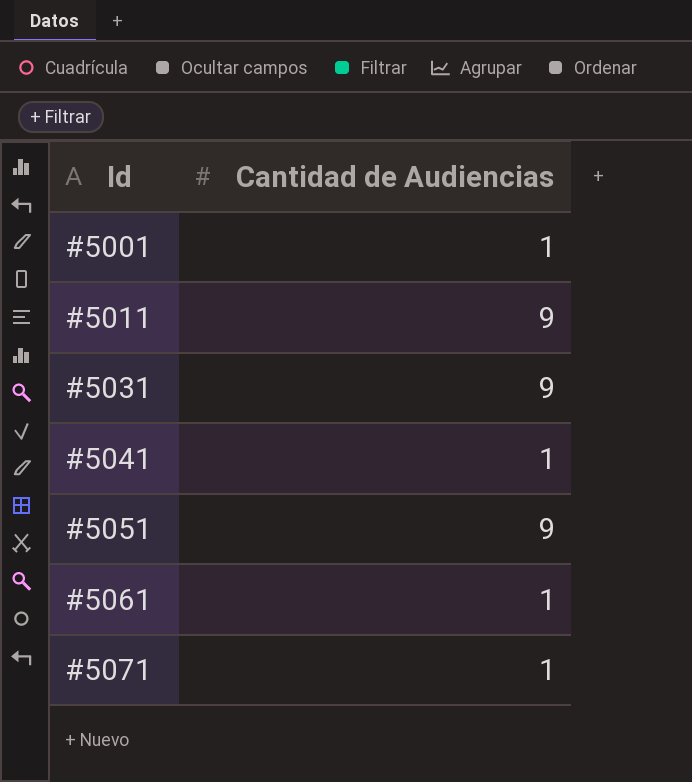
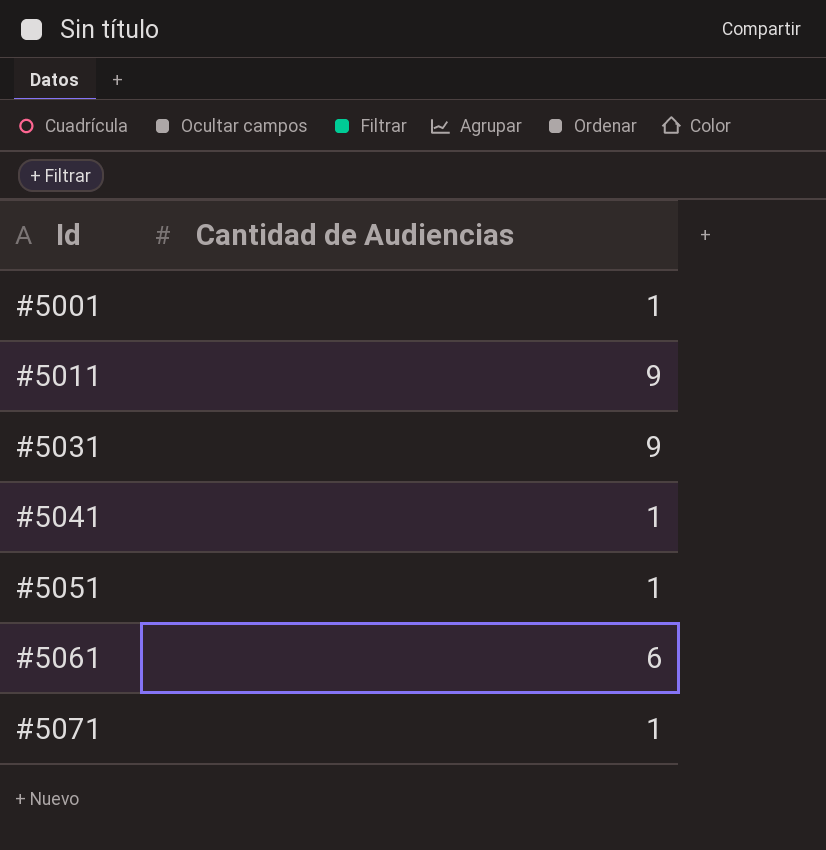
#5051 | Cantidad de Audiencias: 9 -> 1
#5061 | Cantidad de Audiencias: 1 -> 6

